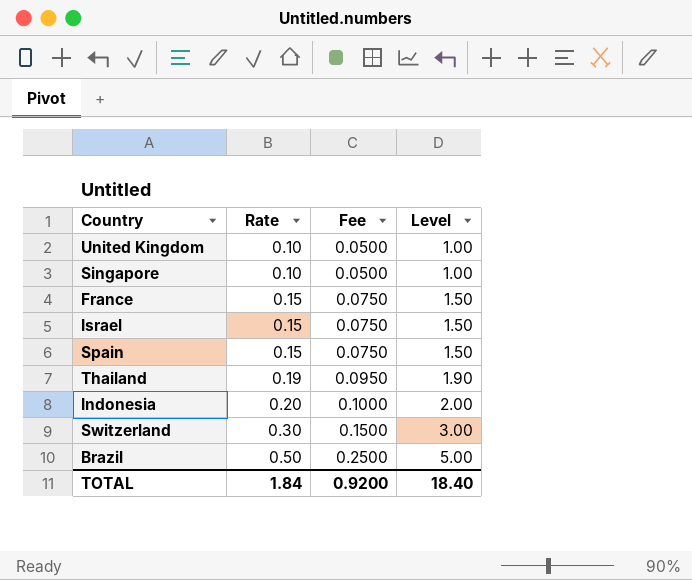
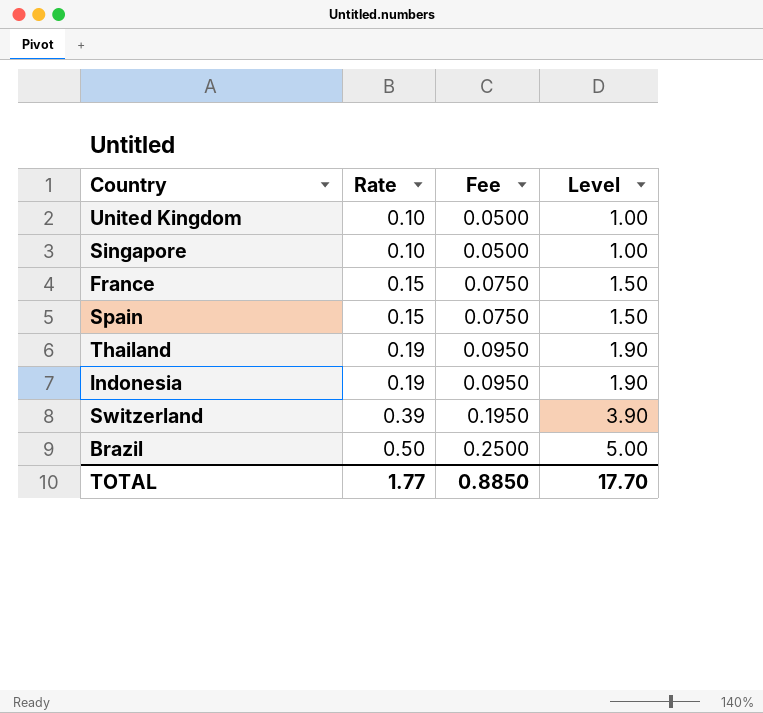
row Israel: 0.15 | 0.0750 | 1.50 -> none
Indonesia | Rate: 0.20 -> 0.19
Indonesia | Fee: 0.1000 -> 0.0950
Indonesia | Level: 2.00 -> 1.90
Switzerland | Rate: 0.30 -> 0.39
Switzerland | Fee: 0.1500 -> 0.1950
Switzerland | Level: 3.00 -> 3.90
TOTAL | Rate: 1.84 -> 1.77
TOTAL | Fee: 0.9200 -> 0.8850
TOTAL | Level: 18.40 -> 17.70

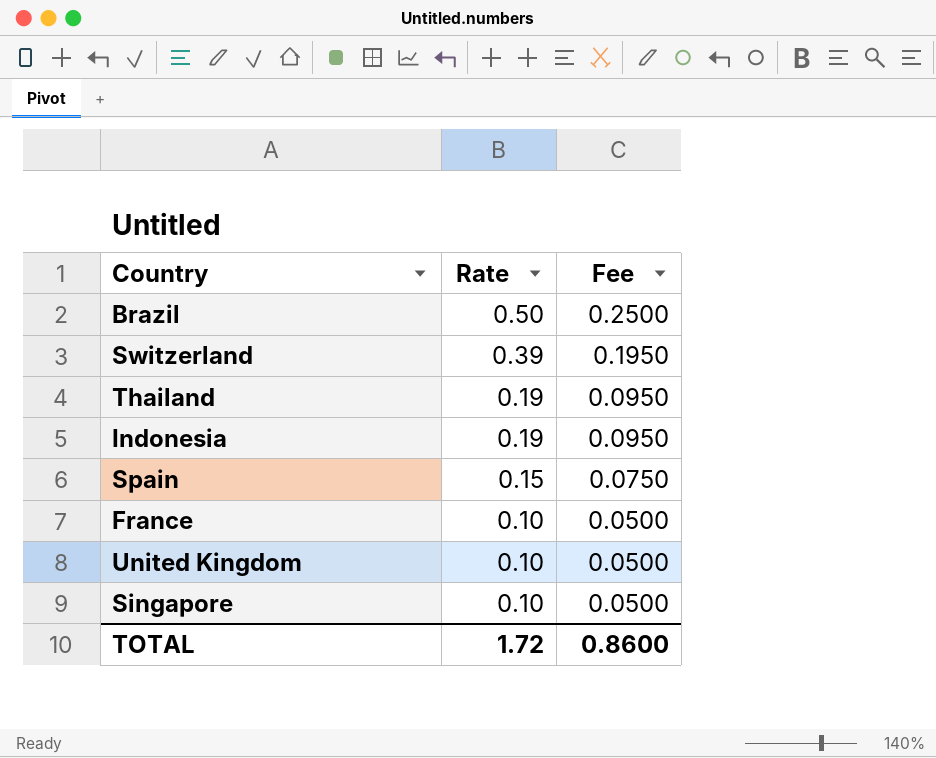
row order: Rate ascending -> Rate descending
column Level | formula: [Rate] * 10 -> none
France | Rate: 0.15 -> 0.10
France | Fee: 0.0750 -> 0.0500
TOTAL | Rate: 1.77 -> 1.72
TOTAL | Fee: 0.8850 -> 0.8600

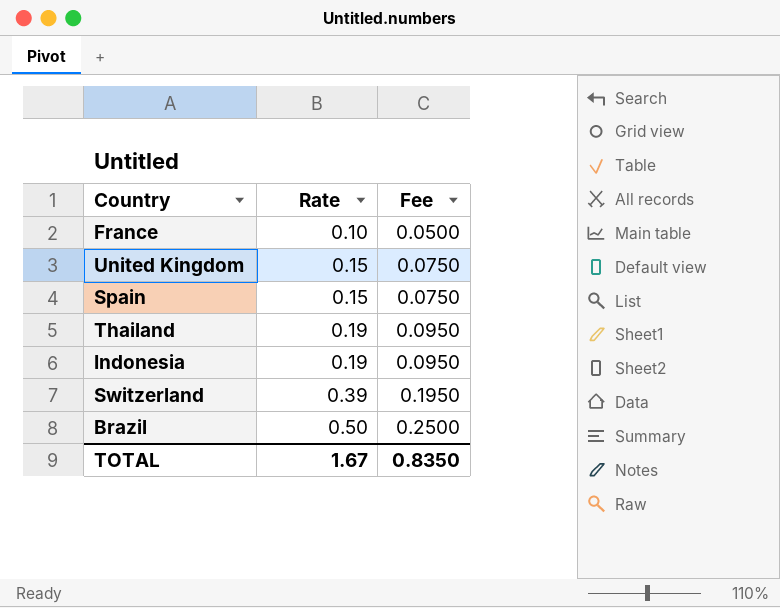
row order: Rate descending -> Rate ascending
row Singapore: 0.10 | 0.0500 -> none
United Kingdom | Rate: 0.10 -> 0.15
United Kingdom | Fee: 0.0500 -> 0.0750
TOTAL | Rate: 1.72 -> 1.67
TOTAL | Fee: 0.8600 -> 0.8350

